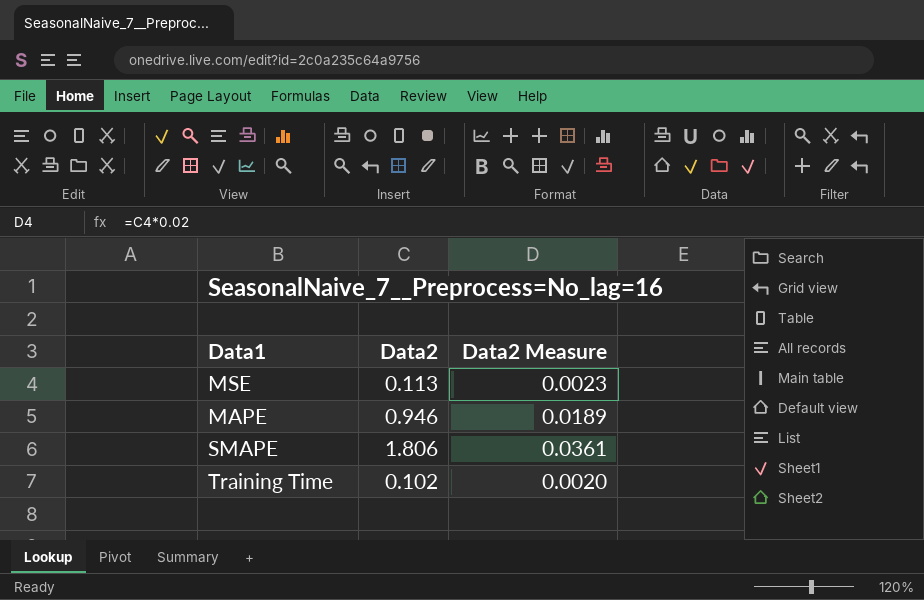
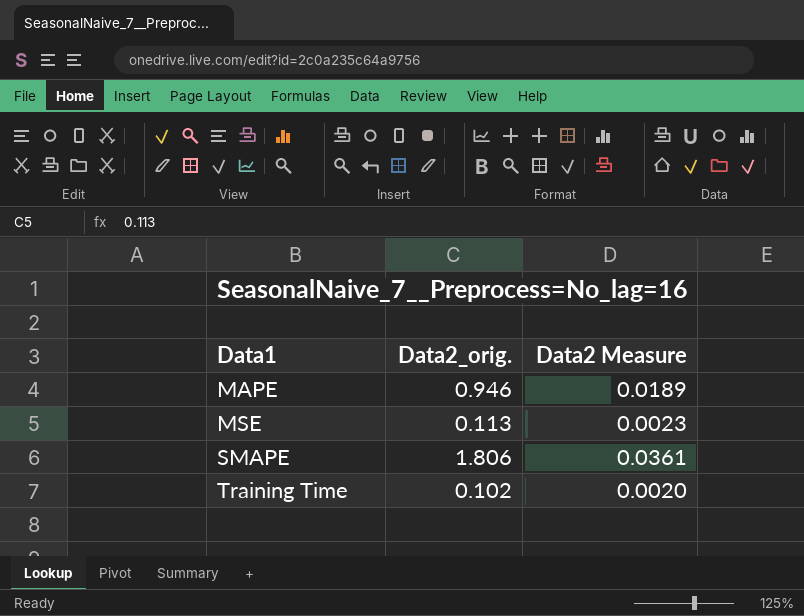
row order: none -> Data1 ascending
column name: Data2 -> Data2_orig.

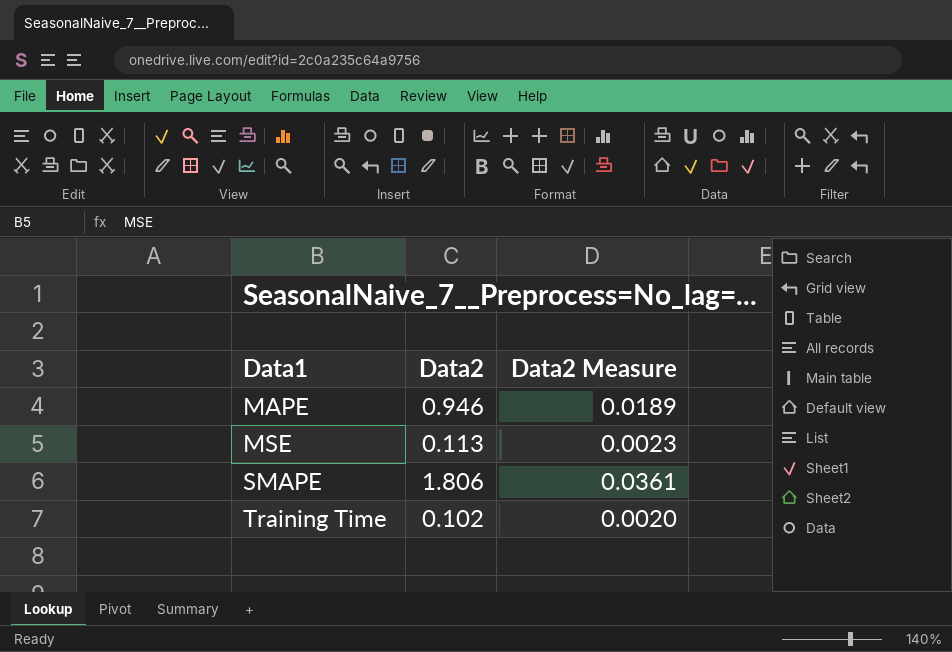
column name: Data2_orig. -> Data2

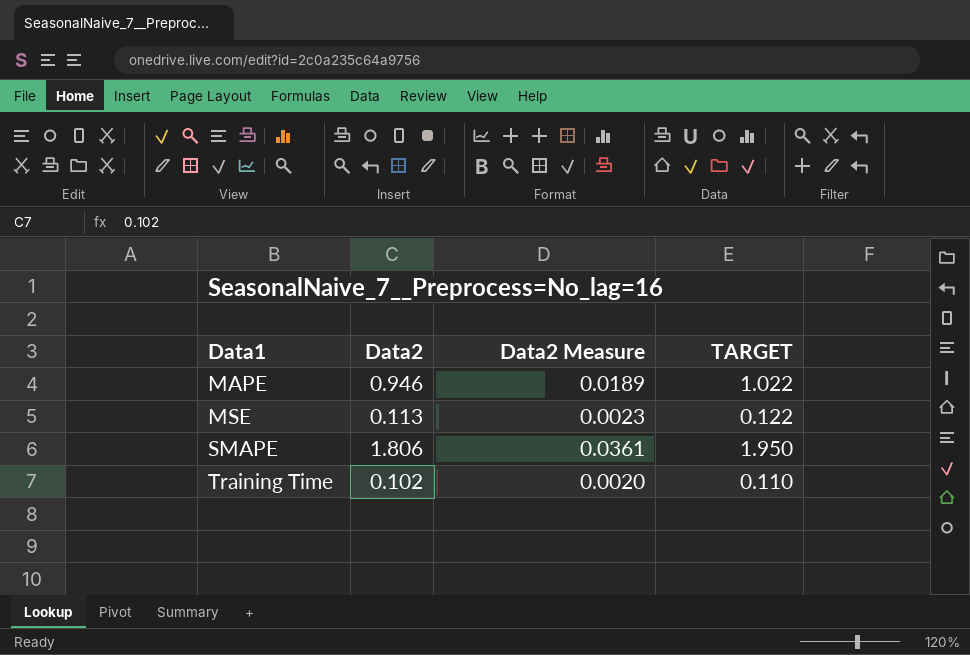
column TARGET | formula: none -> [Data2] * 1.08

